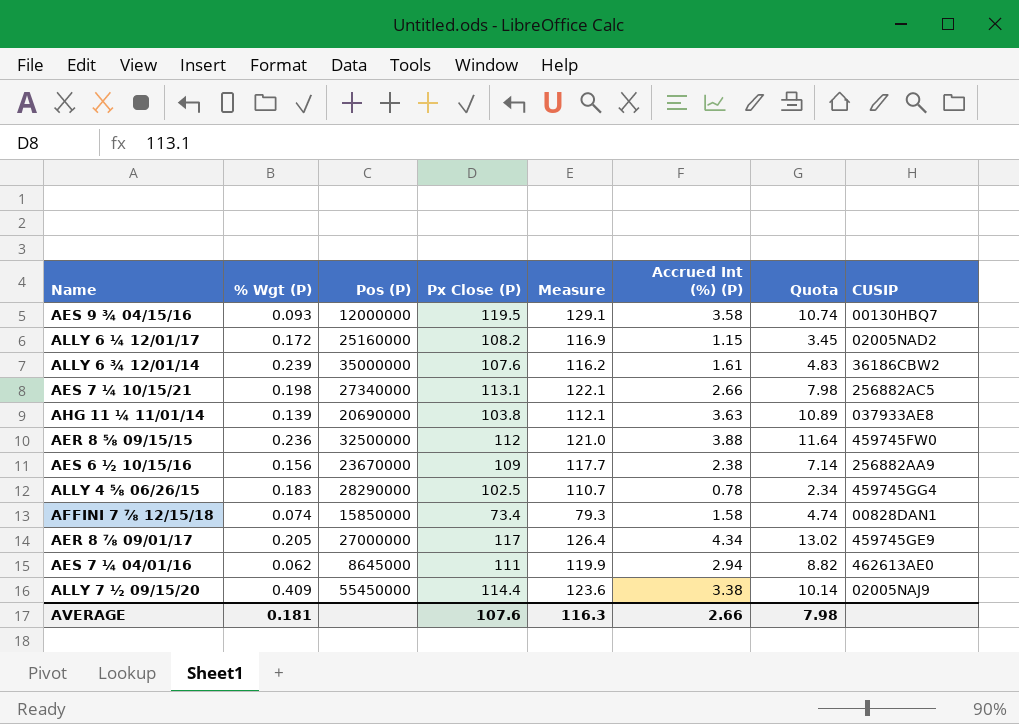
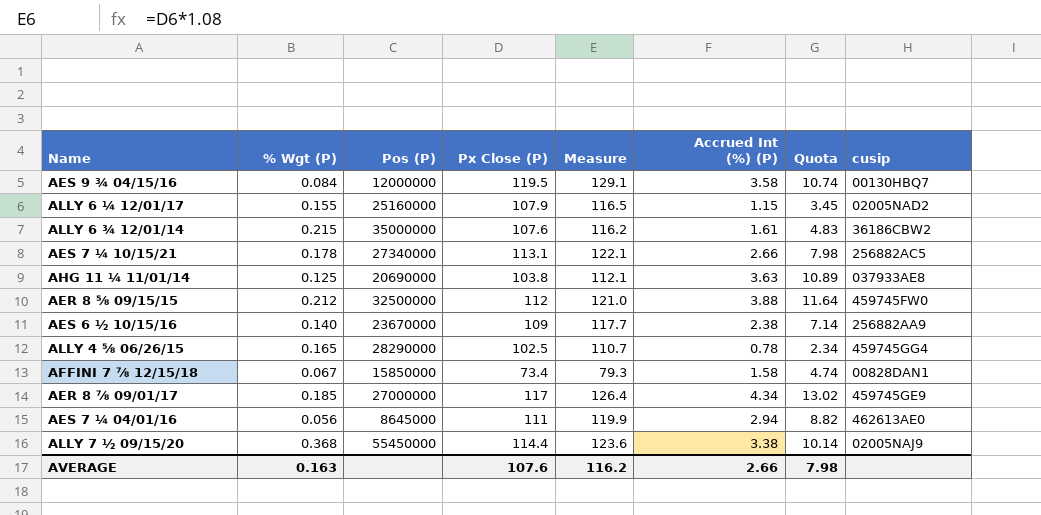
column name: CUSIP -> cusip
AES 9 ¾ 04/15/16 | % Wgt (P): 0.093 -> 0.084
ALLY 6 ¼ 12/01/17 | % Wgt (P): 0.172 -> 0.155
ALLY 6 ¼ 12/01/17 | Px Close (P): 108.2 -> 107.9
ALLY 6 ¼ 12/01/17 | Measure: 116.9 -> 116.5
ALLY 6 ¾ 12/01/14 | % Wgt (P): 0.239 -> 0.215
AES 7 ¼ 10/15/21 | % Wgt (P): 0.198 -> 0.178
AHG 11 ¼ 11/01/14 | % Wgt (P): 0.139 -> 0.125
AER 8 ⅝ 09/15/15 | % Wgt (P): 0.236 -> 0.212
AES 6 ½ 10/15/16 | % Wgt (P): 0.156 -> 0.140
ALLY 4 ⅝ 06/26/15 | % Wgt (P): 0.183 -> 0.165
AFFINI 7 ⅞ 12/15/18 | % Wgt (P): 0.074 -> 0.067
AER 8 ⅞ 09/01/17 | % Wgt (P): 0.205 -> 0.185
AES 7 ¼ 04/01/16 | % Wgt (P): 0.062 -> 0.056
ALLY 7 ½ 09/15/20 | % Wgt (P): 0.409 -> 0.368
AVERAGE | % Wgt (P): 0.181 -> 0.163
AVERAGE | Measure: 116.3 -> 116.2

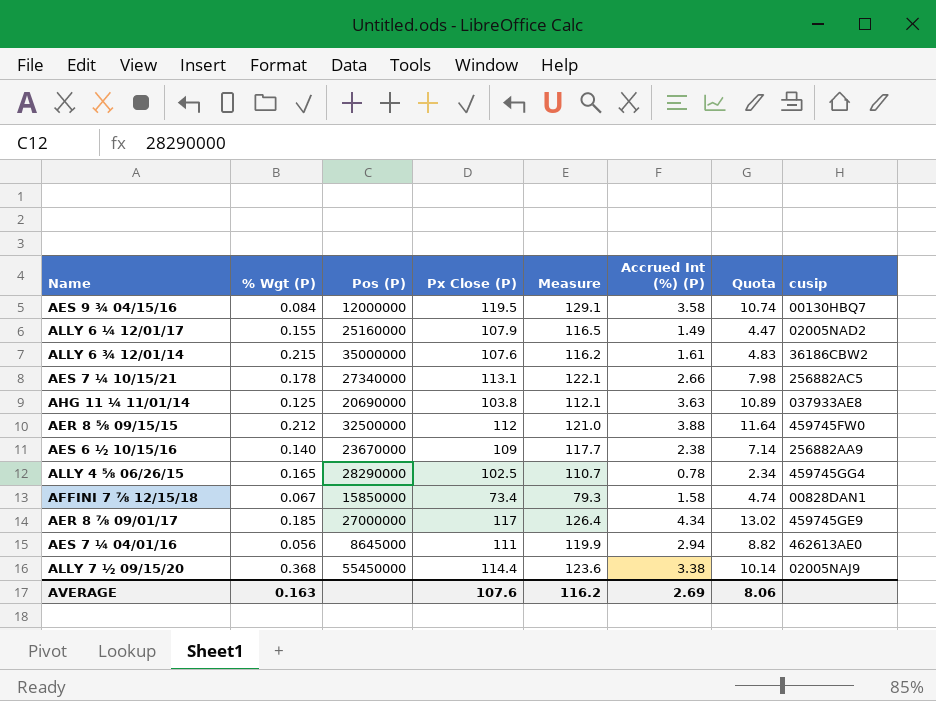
ALLY 6 ¼ 12/01/17 | Accrued Int (%) (P): 1.15 -> 1.49
ALLY 6 ¼ 12/01/17 | Quota: 3.45 -> 4.47
AVERAGE | Accrued Int (%) (P): 2.66 -> 2.69
AVERAGE | Quota: 7.98 -> 8.06

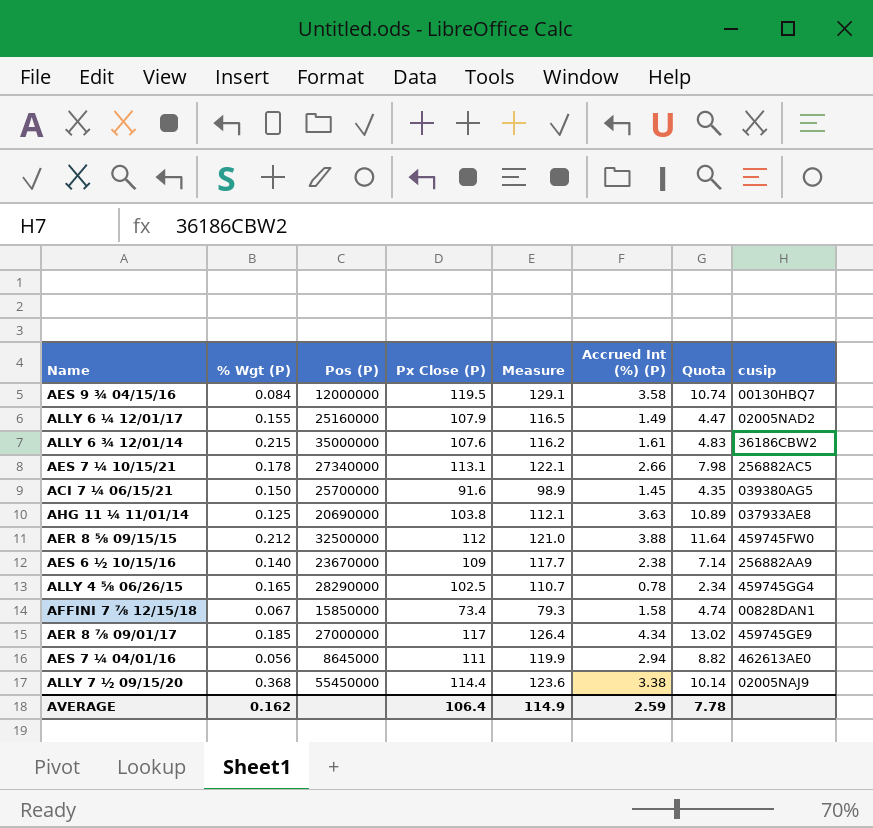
row ACI 7 ¼ 06/15/21: none -> 0.150 | 25700000 | 91.6 | 98.9 | 1.45 | 4.35 | 039380AG5
AVERAGE | % Wgt (P): 0.163 -> 0.162
AVERAGE | Px Close (P): 107.6 -> 106.4
AVERAGE | Measure: 116.2 -> 114.9
AVERAGE | Accrued Int (%) (P): 2.69 -> 2.59
AVERAGE | Quota: 8.06 -> 7.78

